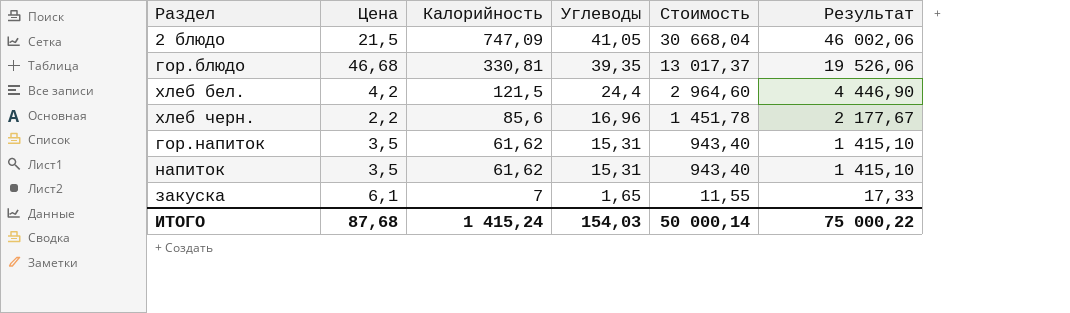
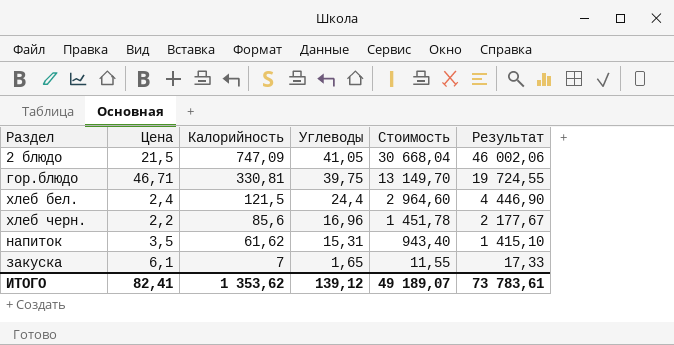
row гор.напиток: 3,5 | 61,62 | 15,31 | 943,40 | 1 415,10 -> none
гор.блюдо | Цена: 46,68 -> 46,71
гор.блюдо | Углеводы: 39,35 -> 39,75
гор.блюдо | Стоимость: 13 017,37 -> 13 149,70
гор.блюдо | Результат: 19 526,06 -> 19 724,55
хлеб бел. | Цена: 4,2 -> 2,4
ИТОГО | Цена: 87,68 -> 82,41
ИТОГО | Калорийность: 1 415,24 -> 1 353,62
ИТОГО | Углеводы: 154,03 -> 139,12
ИТОГО | Стоимость: 50 000,14 -> 49 189,07
ИТОГО | Результат: 75 000,22 -> 73 783,61

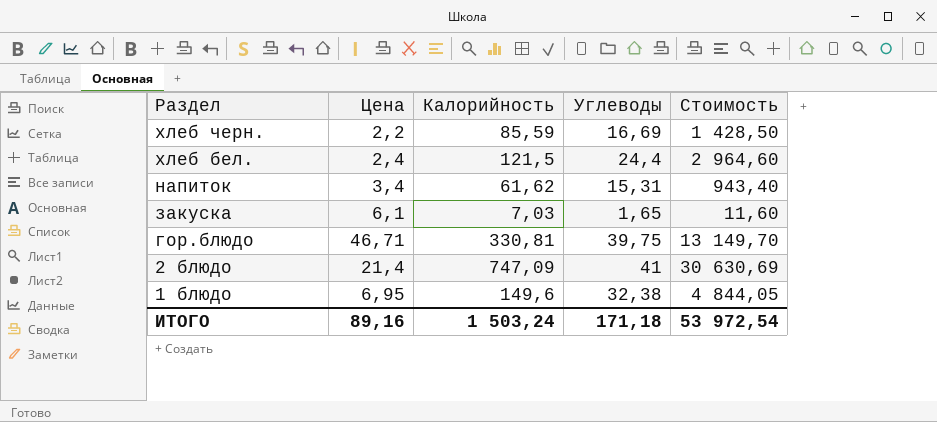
row order: Калорийность descending -> Раздел descending
column Результат | formula: [Стоимость] * 1,5 -> none
хлеб черн. | Калорийность: 85,6 -> 85,59
хлеб черн. | Углеводы: 16,96 -> 16,69
хлеб черн. | Стоимость: 1 451,78 -> 1 428,50
напиток | Цена: 3,5 -> 3,4
закуска | Калорийность: 7 -> 7,03
закуска | Стоимость: 11,55 -> 11,60
2 блюдо | Цена: 21,5 -> 21,4
2 блюдо | Углеводы: 41,05 -> 41
2 блюдо | Стоимость: 30 668,04 -> 30 630,69
row 1 блюдо: none -> 6,95 | 149,6 | 32,38 | 4 844,05
ИТОГО | Цена: 82,41 -> 89,16
ИТОГО | Калорийность: 1 353,62 -> 1 503,24
ИТОГО | Углеводы: 139,12 -> 171,18
ИТОГО | Стоимость: 49 189,07 -> 53 972,54

